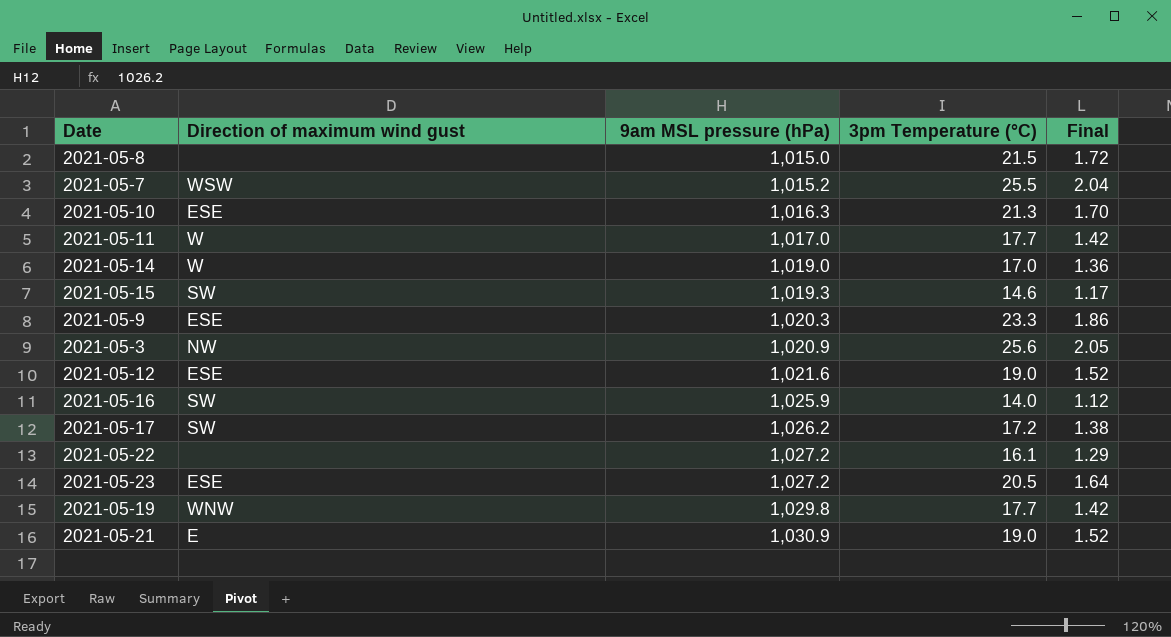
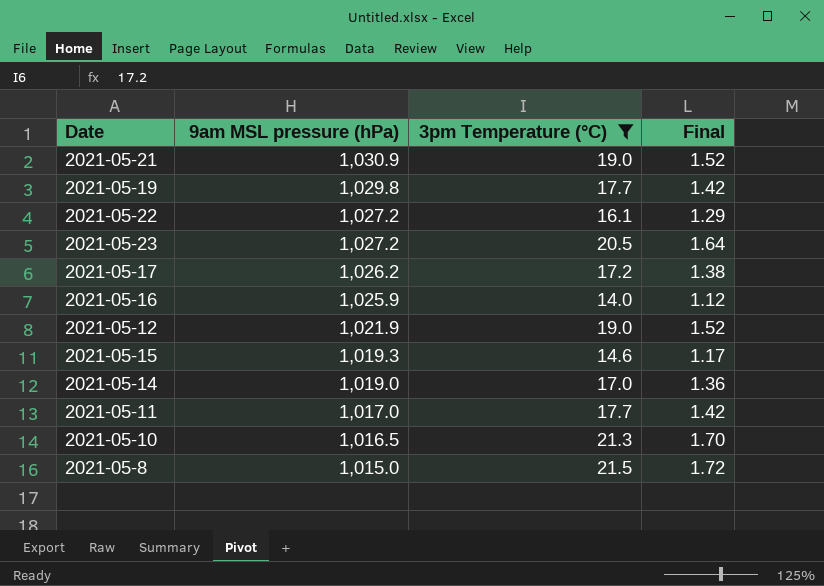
filter: none -> 3pm Temperature (°C) <= 21.5
row order: 9am MSL pressure (hPa) ascending -> 9am MSL pressure (hPa) descending
column Direction of maximum wind gust | position: 2 -> none
2021-05-12 | 9am MSL pressure (hPa): 1,021.6 -> 1,021.9
2021-05-10 | 9am MSL pressure (hPa): 1,016.3 -> 1,016.5

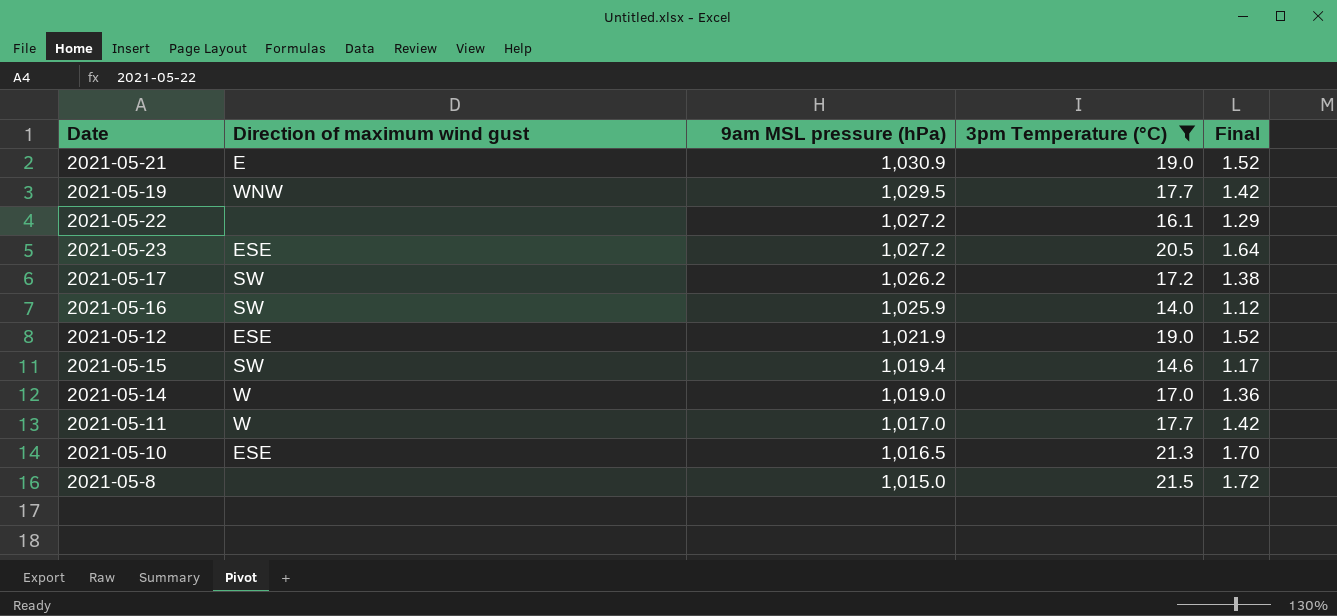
column Direction of maximum wind gust | position: none -> 2
2021-05-19 | 9am MSL pressure (hPa): 1,029.8 -> 1,029.5
2021-05-15 | 9am MSL pressure (hPa): 1,019.3 -> 1,019.4

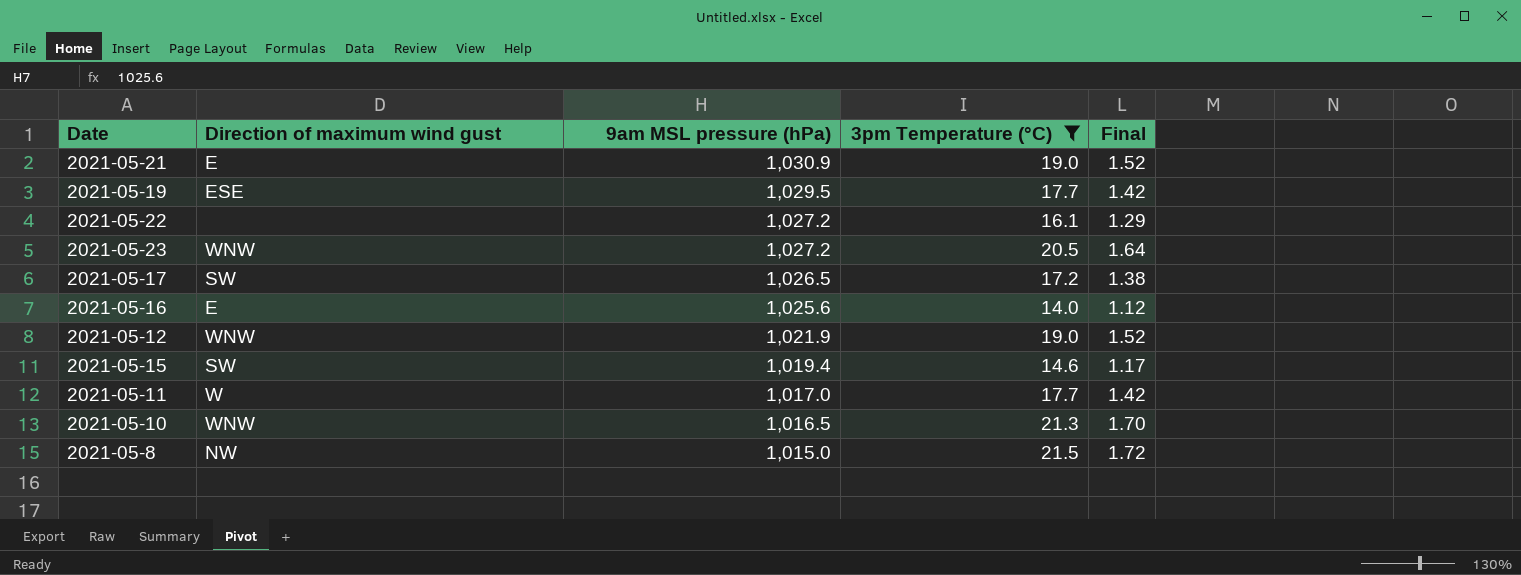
row 2021-05-14: W | 1,019.0 | 17.0 | 1.36 -> none
2021-05-19 | Direction of maximum wind gust: WNW -> ESE
2021-05-23 | Direction of maximum wind gust: ESE -> WNW
2021-05-17 | 9am MSL pressure (hPa): 1,026.2 -> 1,026.5
2021-05-16 | Direction of maximum wind gust: SW -> E
2021-05-16 | 9am MSL pressure (hPa): 1,025.9 -> 1,025.6
2021-05-12 | Direction of maximum wind gust: ESE -> WNW
2021-05-10 | Direction of maximum wind gust: ESE -> WNW
2021-05-8 | Direction of maximum wind gust: none -> NW

